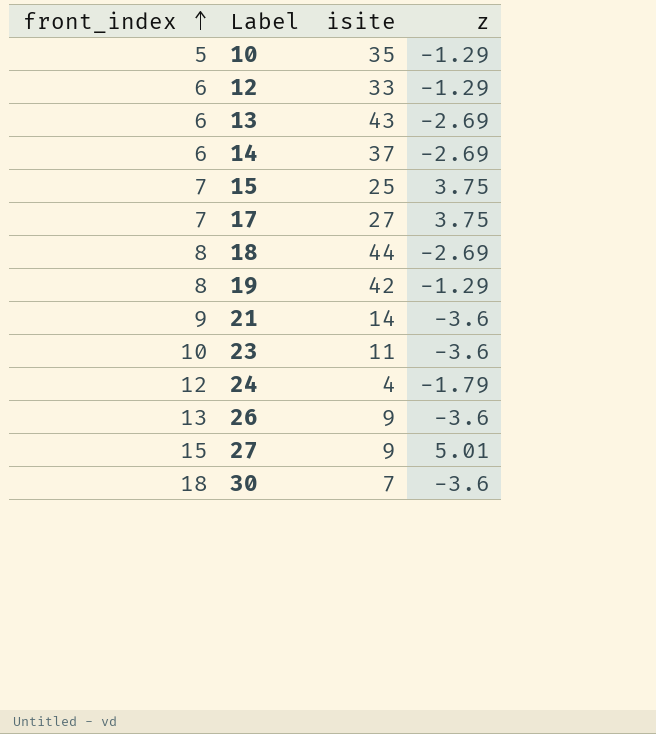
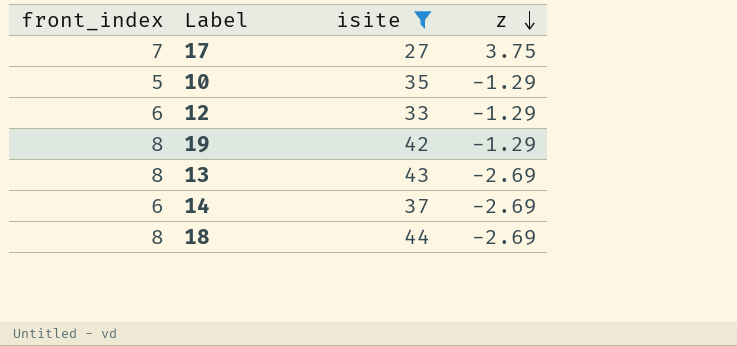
filter: none -> isite >= 27
row order: front_index ascending -> z descending
13 | front_index: 6 -> 8

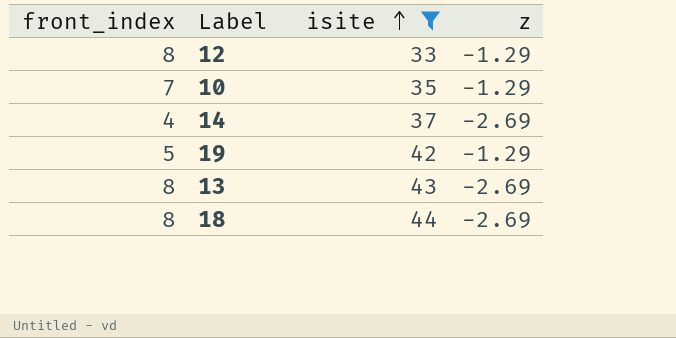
row order: z descending -> isite ascending
row 17: 7 | 27 | 3.75 -> none
12 | front_index: 6 -> 8
10 | front_index: 5 -> 7
14 | front_index: 6 -> 4
19 | front_index: 8 -> 5

